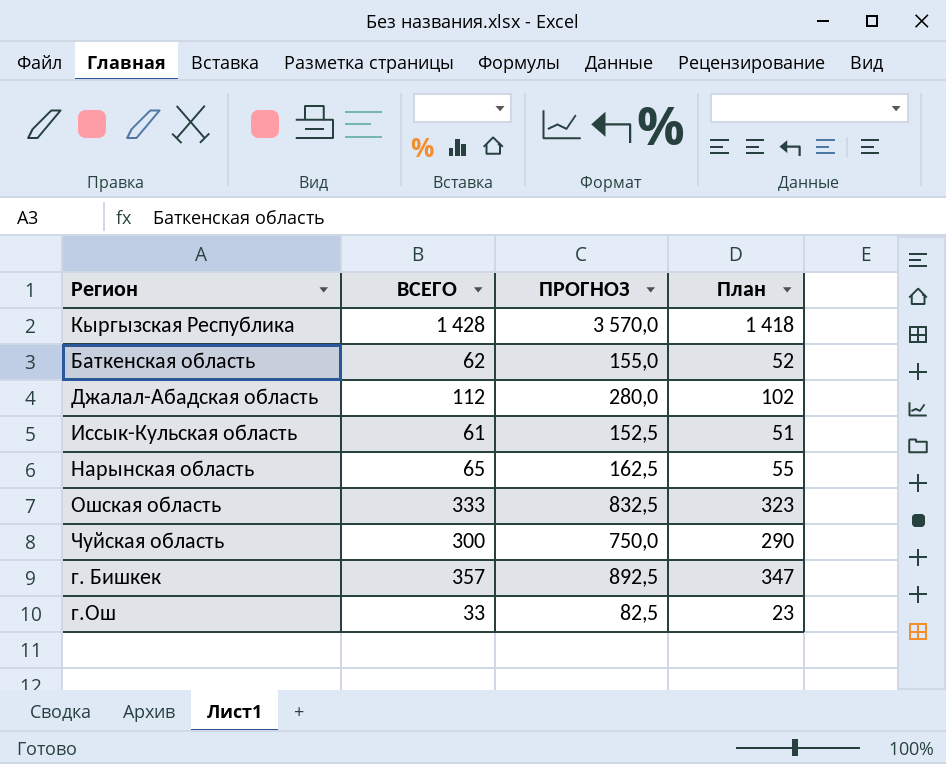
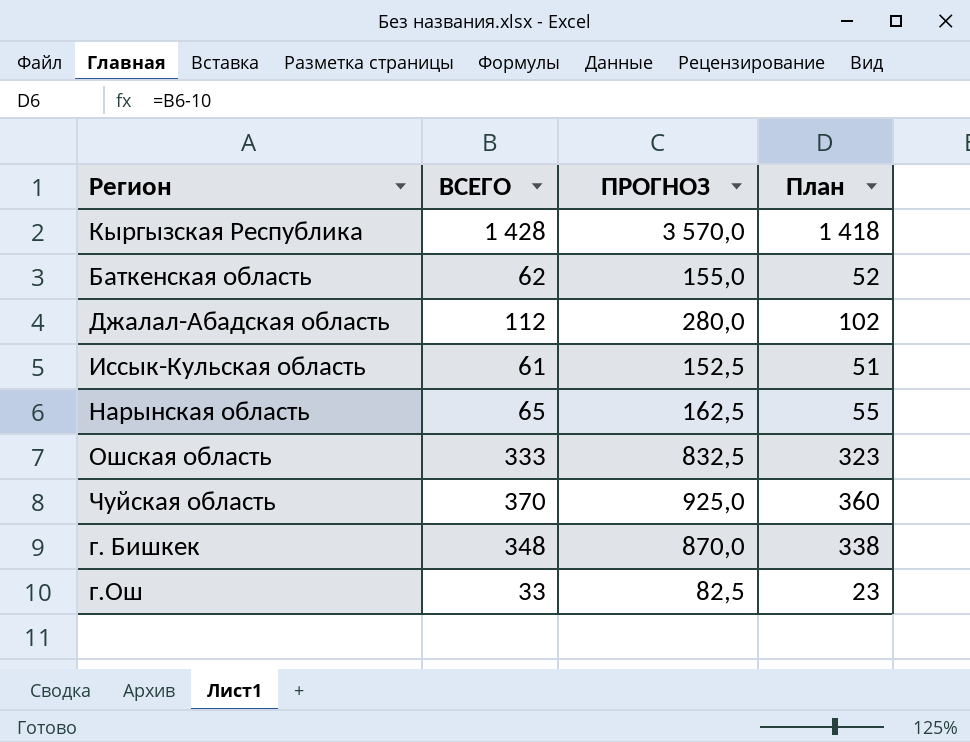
Чуйская область | ВСЕГО: 300 -> 370
Чуйская область | ПРОГНОЗ: 750,0 -> 925,0
Чуйская область | План: 290 -> 360
г. Бишкек | ВСЕГО: 357 -> 348
г. Бишкек | ПРОГНОЗ: 892,5 -> 870,0
г. Бишкек | План: 347 -> 338

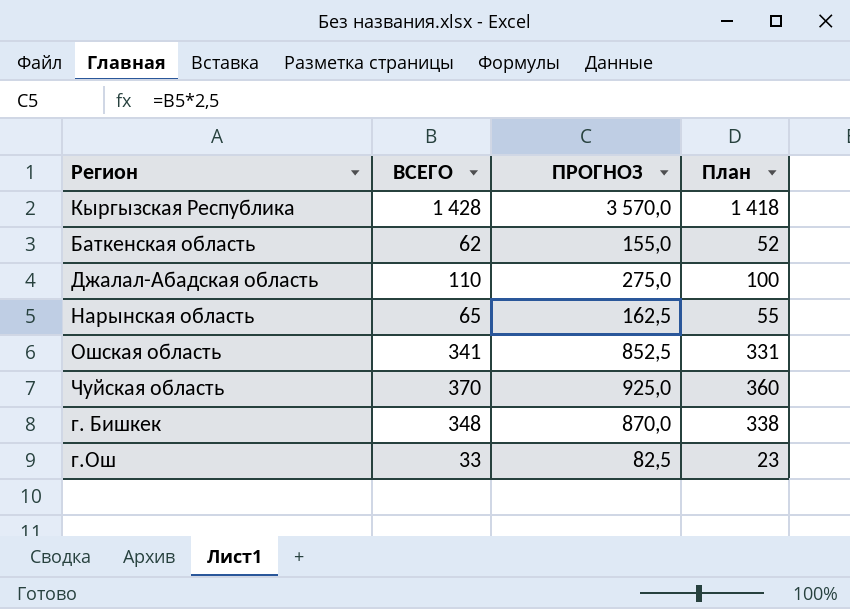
row Иссык-Кульская область: 61 | 152,5 | 51 -> none
Джалал-Абадская область | ВСЕГО: 112 -> 110
Джалал-Абадская область | ПРОГНОЗ: 280,0 -> 275,0
Джалал-Абадская область | План: 102 -> 100
Ошская область | ВСЕГО: 333 -> 341
Ошская область | ПРОГНОЗ: 832,5 -> 852,5
Ошская область | План: 323 -> 331

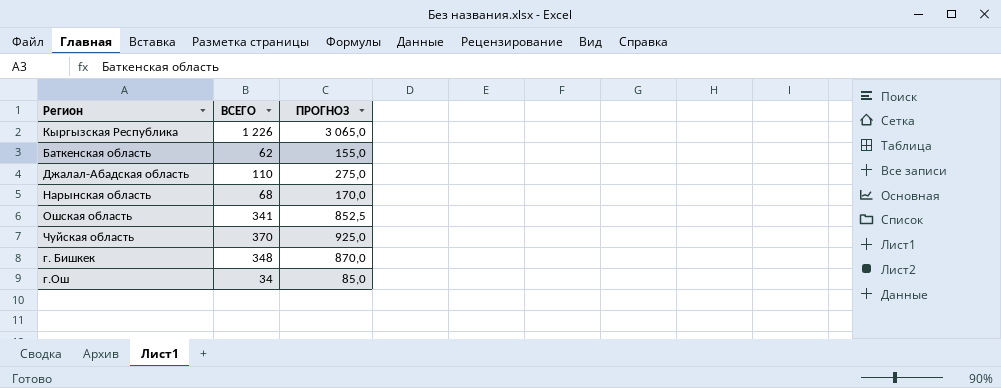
column План | formula: [ВСЕГО] - 10 -> none
Кыргызская Республика | ВСЕГО: 1 428 -> 1 226
Кыргызская Республика | ПРОГНОЗ: 3 570,0 -> 3 065,0
Нарынская область | ВСЕГО: 65 -> 68
Нарынская область | ПРОГНОЗ: 162,5 -> 170,0
г.Ош | ВСЕГО: 33 -> 34
г.Ош | ПРОГНОЗ: 82,5 -> 85,0

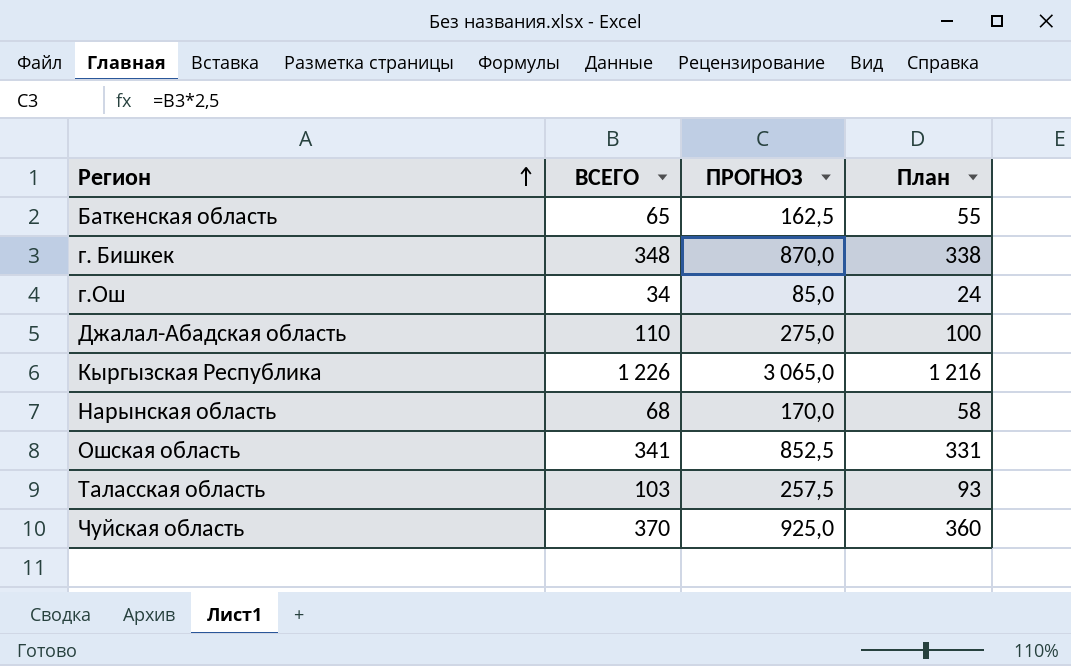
row order: none -> Регион ascending
column План | formula: none -> [ВСЕГО] - 10
Баткенская область | ВСЕГО: 62 -> 65
Баткенская область | ПРОГНОЗ: 155,0 -> 162,5
row Таласская область: none -> 103 | 257,5 | 93

